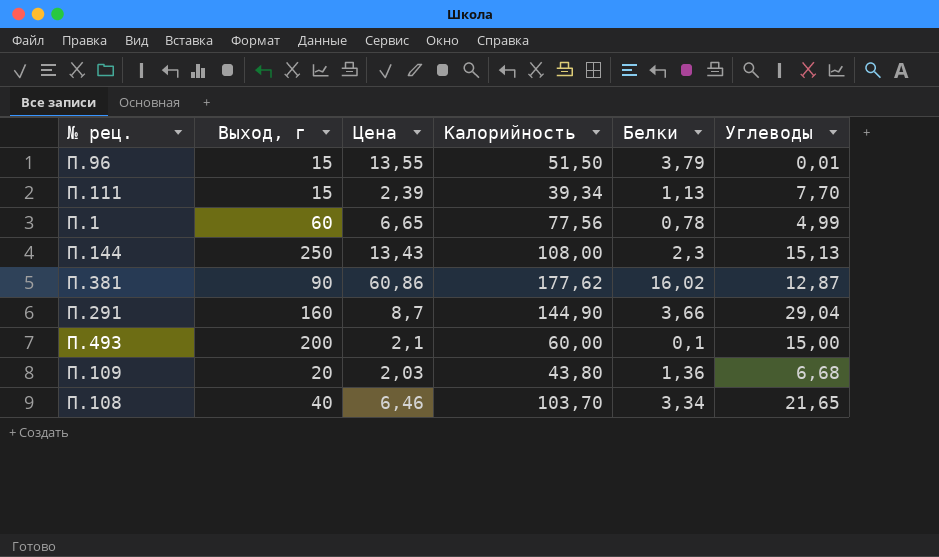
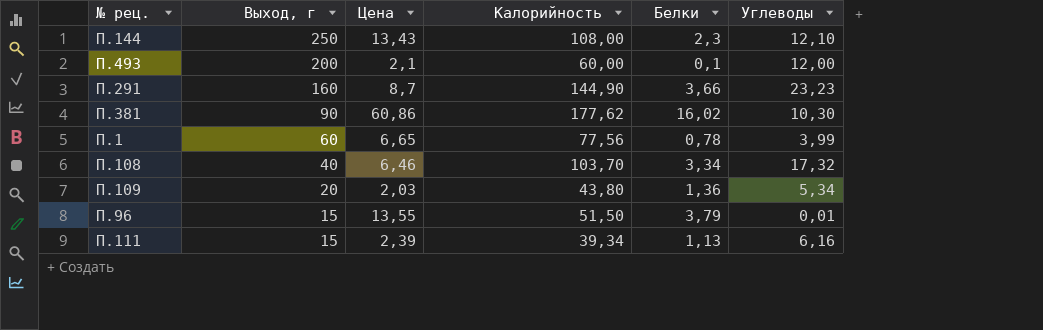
row order: none -> Выход, г descending
П.144 | Углеводы: 15,13 -> 12,10
П.493 | Углеводы: 15,00 -> 12,00
П.291 | Углеводы: 29,04 -> 23,23
П.381 | Углеводы: 12,87 -> 10,30
П.1 | Углеводы: 4,99 -> 3,99
П.108 | Углеводы: 21,65 -> 17,32
П.109 | Углеводы: 6,68 -> 5,34
П.111 | Углеводы: 7,70 -> 6,16

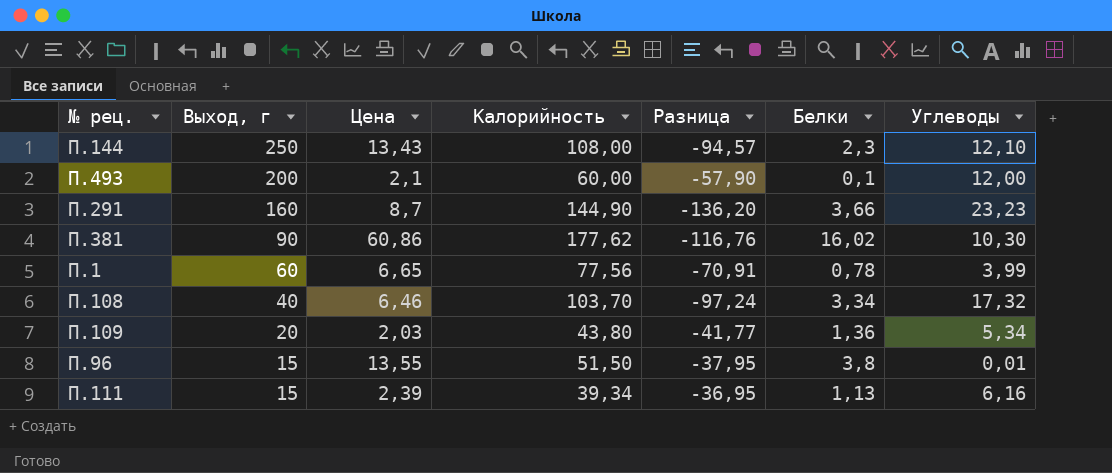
column Разница | formula: none -> [Цена] - [Калорийность]
П.96 | Белки: 3,79 -> 3,8

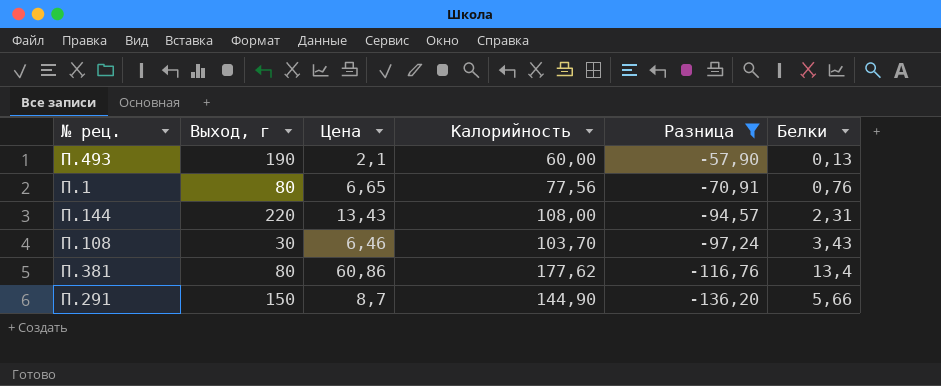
filter: none -> Разница <= -57,90
row order: Выход, г descending -> Разница descending
column Углеводы | position: 7 -> none
П.493 | Выход, г: 200 -> 190
П.493 | Белки: 0,1 -> 0,13
П.1 | Выход, г: 60 -> 80
П.1 | Белки: 0,78 -> 0,76
П.144 | Выход, г: 250 -> 220
П.144 | Белки: 2,3 -> 2,31
П.108 | Выход, г: 40 -> 30
П.108 | Белки: 3,34 -> 3,43
П.381 | Выход, г: 90 -> 80
П.381 | Белки: 16,02 -> 13,4
П.291 | Выход, г: 160 -> 150
П.291 | Белки: 3,66 -> 5,66

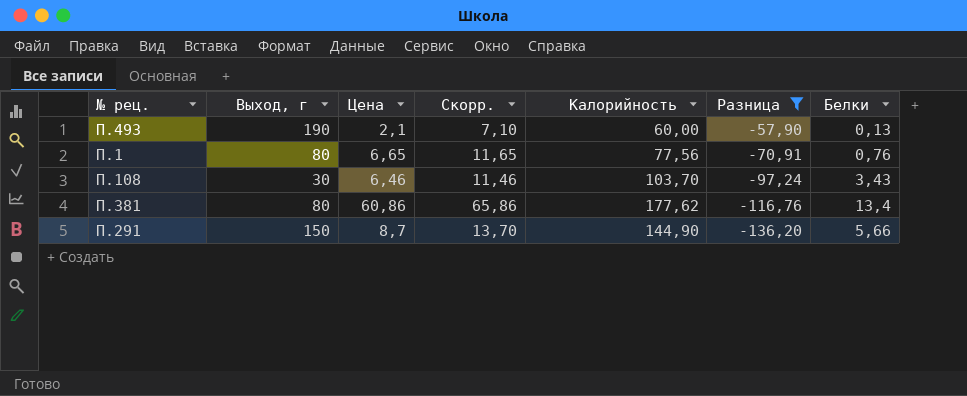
column Скорр. | formula: none -> [Цена] + 5
row П.144: 220 | 13,43 | 108,00 | -94,57 | 2,31 -> none

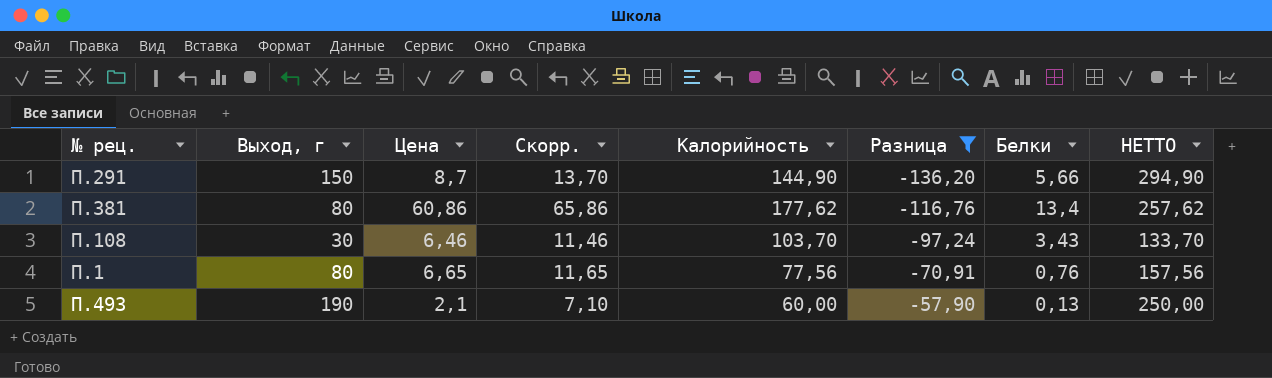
row order: Разница descending -> Разница ascending
column НЕТТО | formula: none -> [Выход, г] + [Калорийность]

